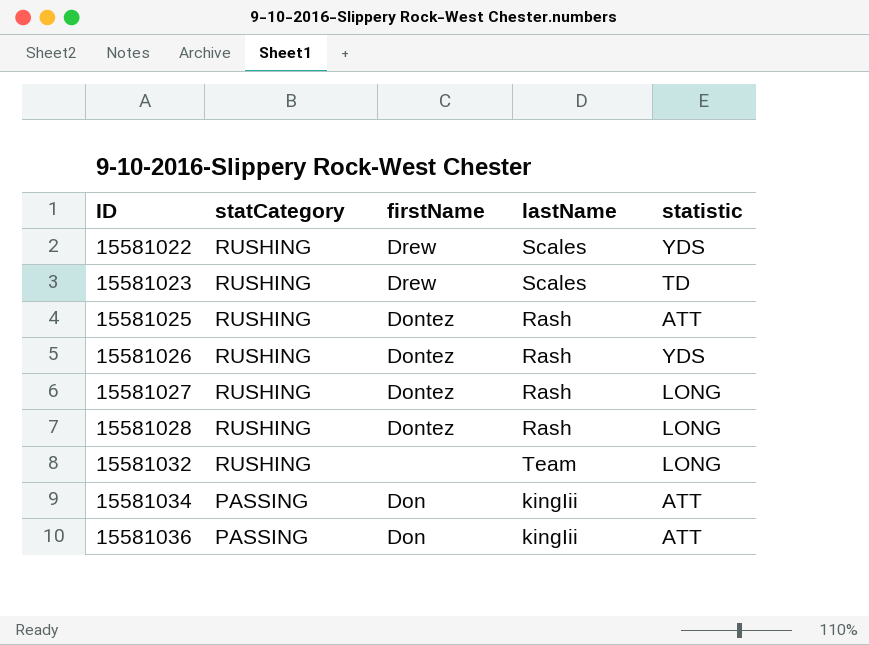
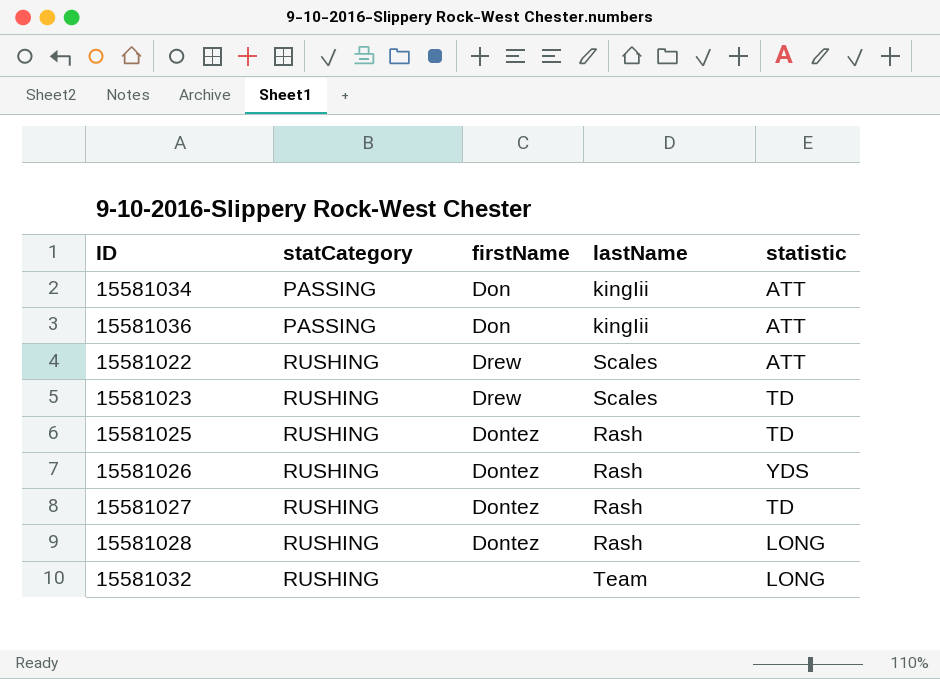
row order: ID ascending -> statCategory ascending
15581022 | statistic: YDS -> ATT
15581025 | statistic: ATT -> TD
15581027 | statistic: LONG -> TD

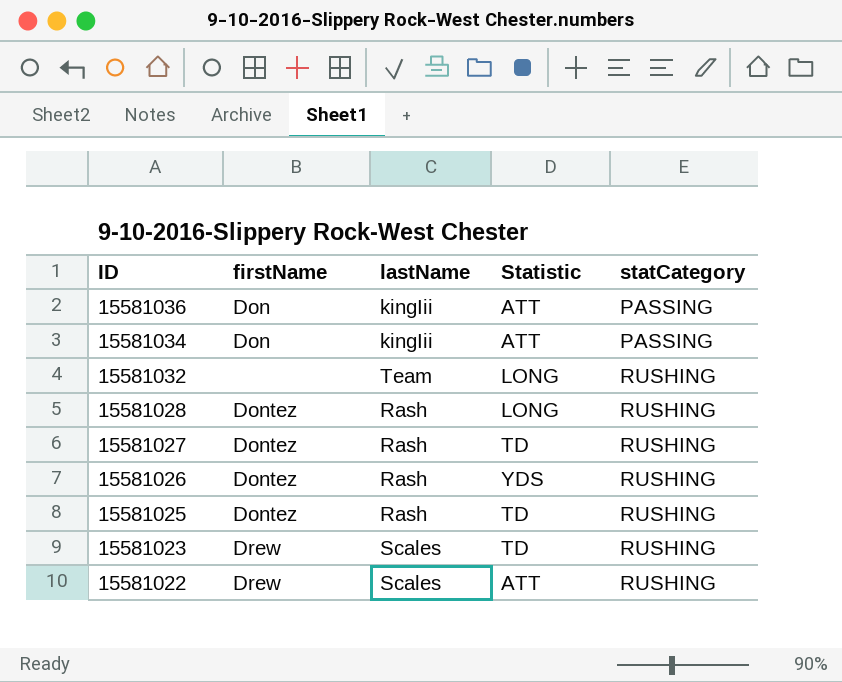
row order: statCategory ascending -> ID descending
column name: statistic -> Statistic
column statCategory | position: 2 -> 5

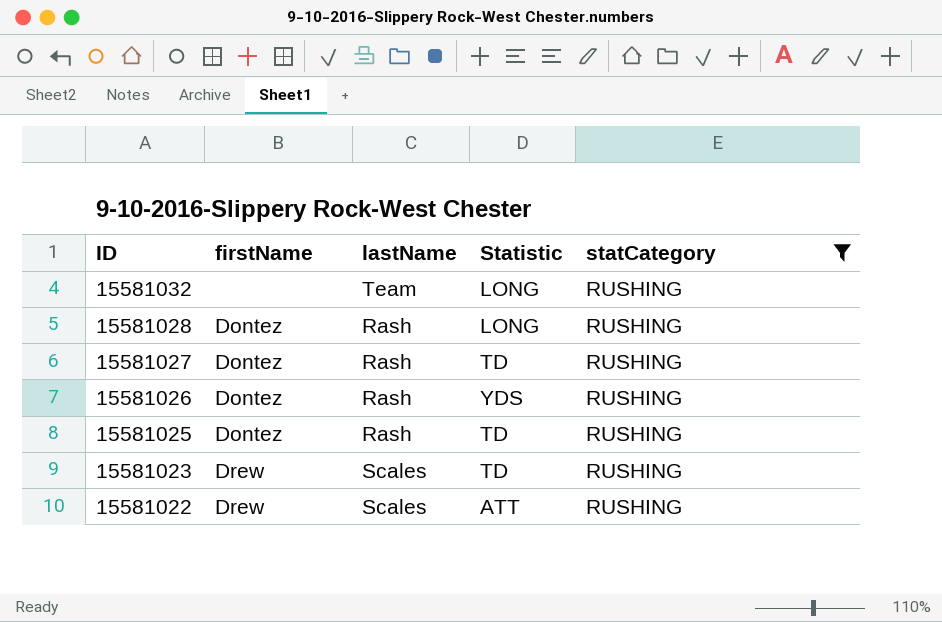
filter: none -> statCategory = RUSHING

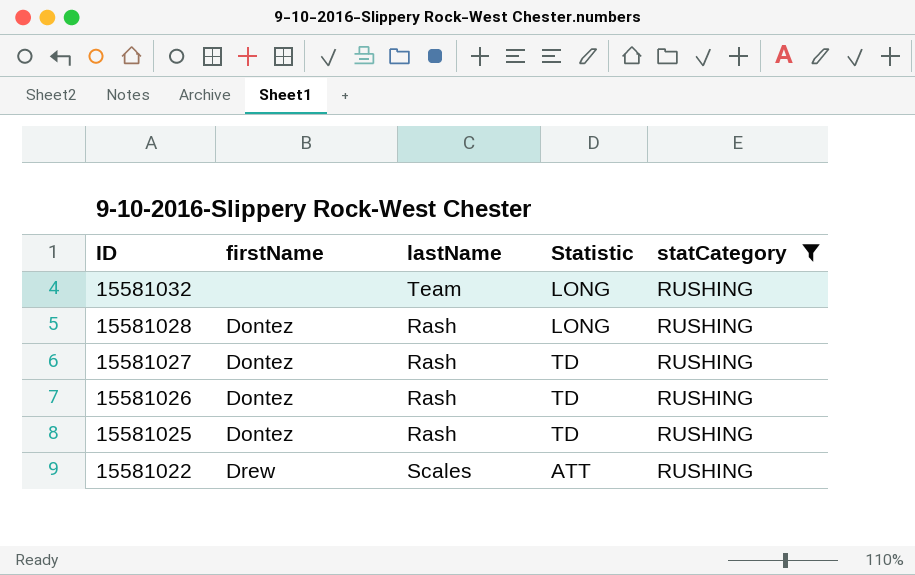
row 15581023: Drew | Scales | TD | RUSHING -> none
15581026 | Statistic: YDS -> TD

